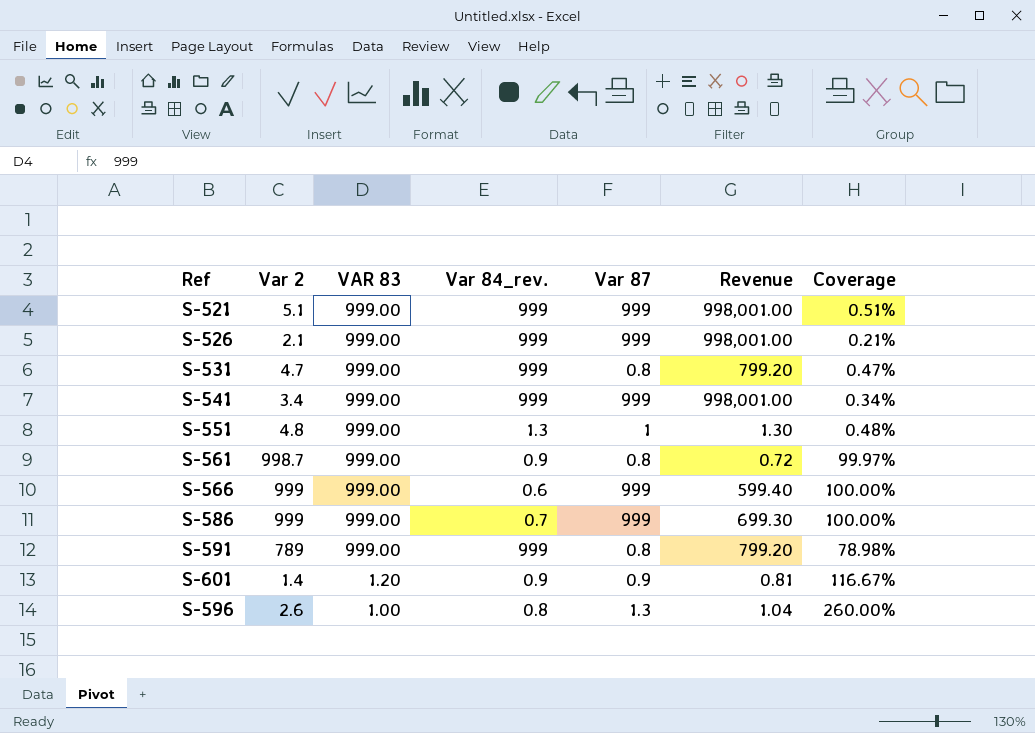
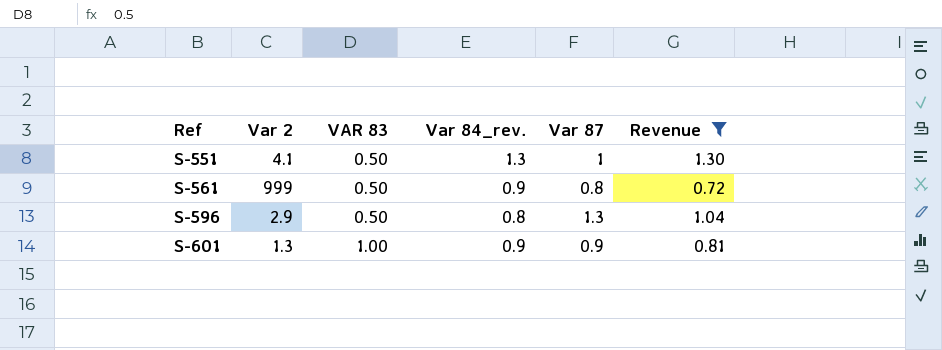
filter: none -> Revenue <= 1.30
row order: VAR 83 descending -> Ref ascending
column Coverage | formula: [Var 2] / [VAR 83] -> none
S-551 | Var 2: 4.8 -> 4.1
S-551 | VAR 83: 999.00 -> 0.50
S-561 | Var 2: 998.7 -> 999
S-561 | VAR 83: 999.00 -> 0.50
S-596 | Var 2: 2.6 -> 2.9
S-596 | VAR 83: 1.00 -> 0.50
S-601 | Var 2: 1.4 -> 1.3
S-601 | VAR 83: 1.20 -> 1.00

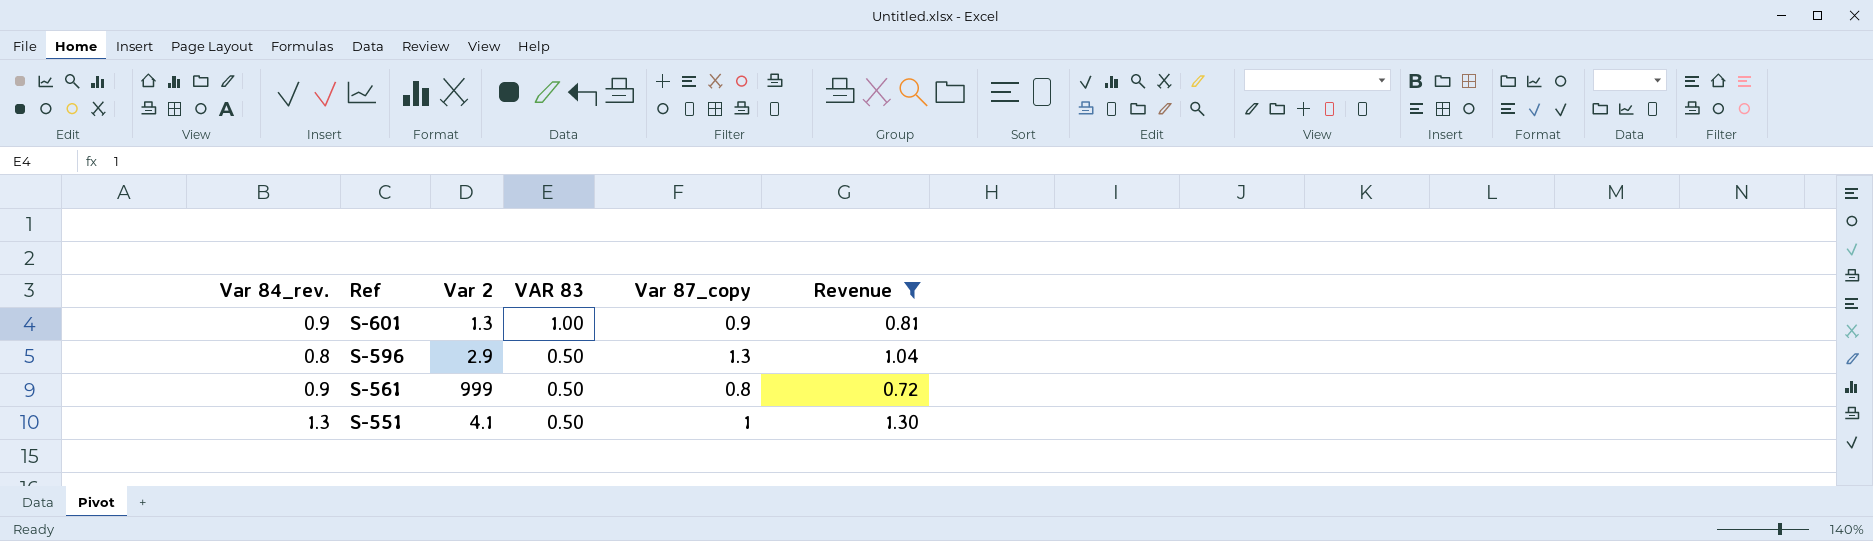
row order: Ref ascending -> Ref descending
column Var 84_rev. | position: 4 -> 1
column name: Var 87 -> Var 87_copy

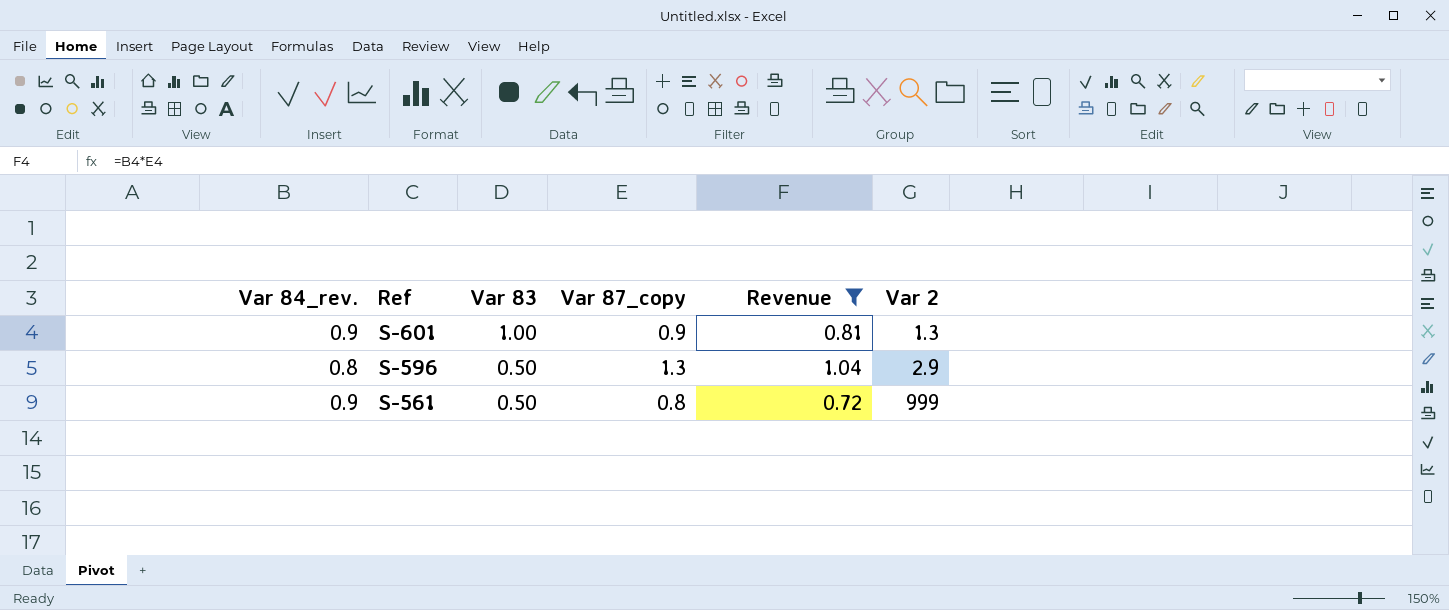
column name: VAR 83 -> Var 83
column Var 2 | position: 3 -> 6
row S-551: 1.3 | 4.1 | 0.50 | 1 | 1.30 -> none

